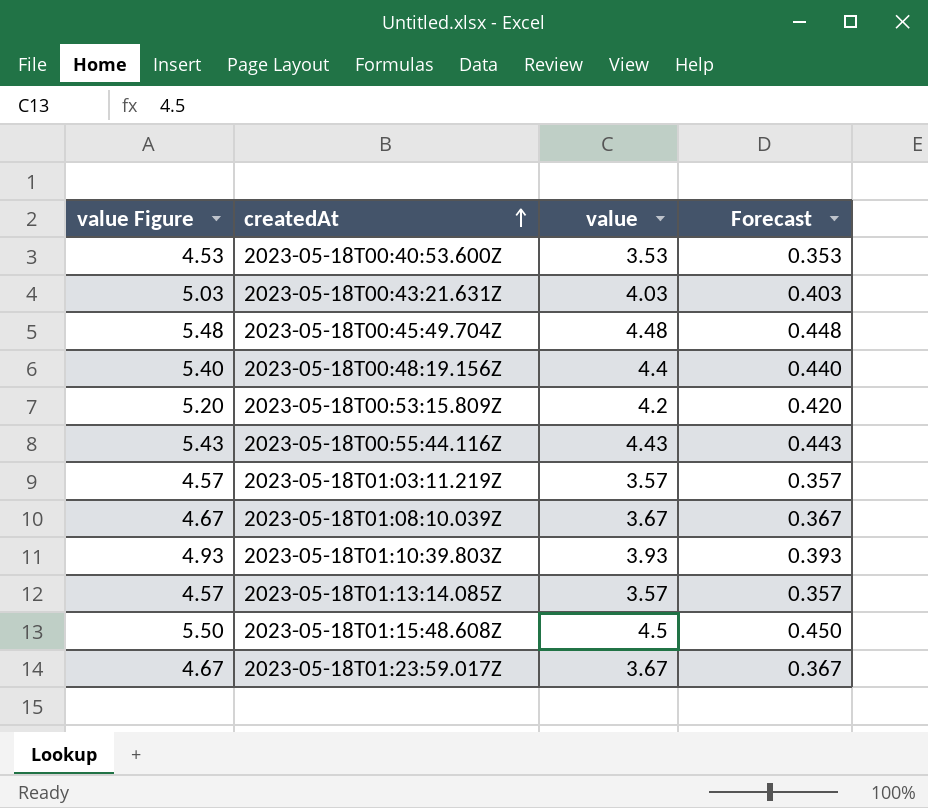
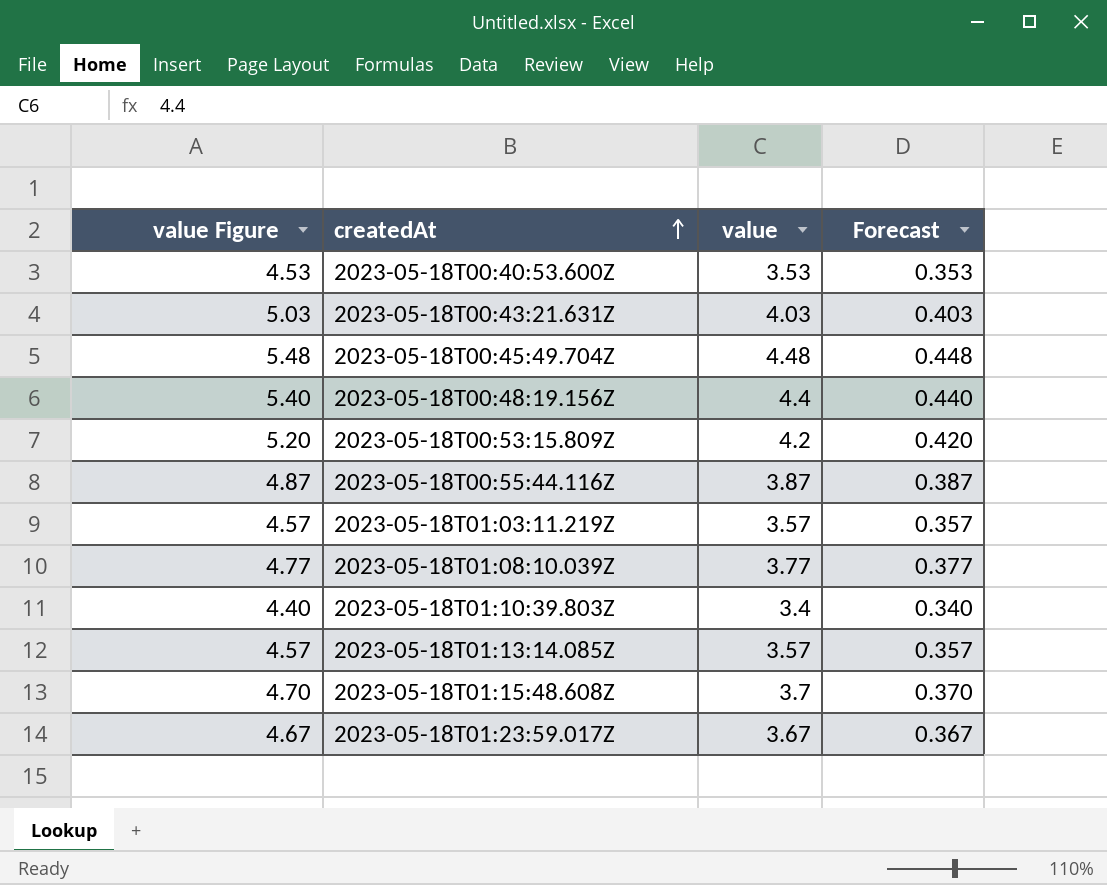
2023-05-18T00:55:44.116Z | value Figure: 5.43 -> 4.87
2023-05-18T00:55:44.116Z | value: 4.43 -> 3.87
2023-05-18T00:55:44.116Z | Forecast: 0.443 -> 0.387
2023-05-18T01:08:10.039Z | value Figure: 4.67 -> 4.77
2023-05-18T01:08:10.039Z | value: 3.67 -> 3.77
2023-05-18T01:08:10.039Z | Forecast: 0.367 -> 0.377
2023-05-18T01:10:39.803Z | value Figure: 4.93 -> 4.40
2023-05-18T01:10:39.803Z | value: 3.93 -> 3.4
2023-05-18T01:10:39.803Z | Forecast: 0.393 -> 0.340
2023-05-18T01:15:48.608Z | value Figure: 5.50 -> 4.70
2023-05-18T01:15:48.608Z | value: 4.5 -> 3.7
2023-05-18T01:15:48.608Z | Forecast: 0.450 -> 0.370

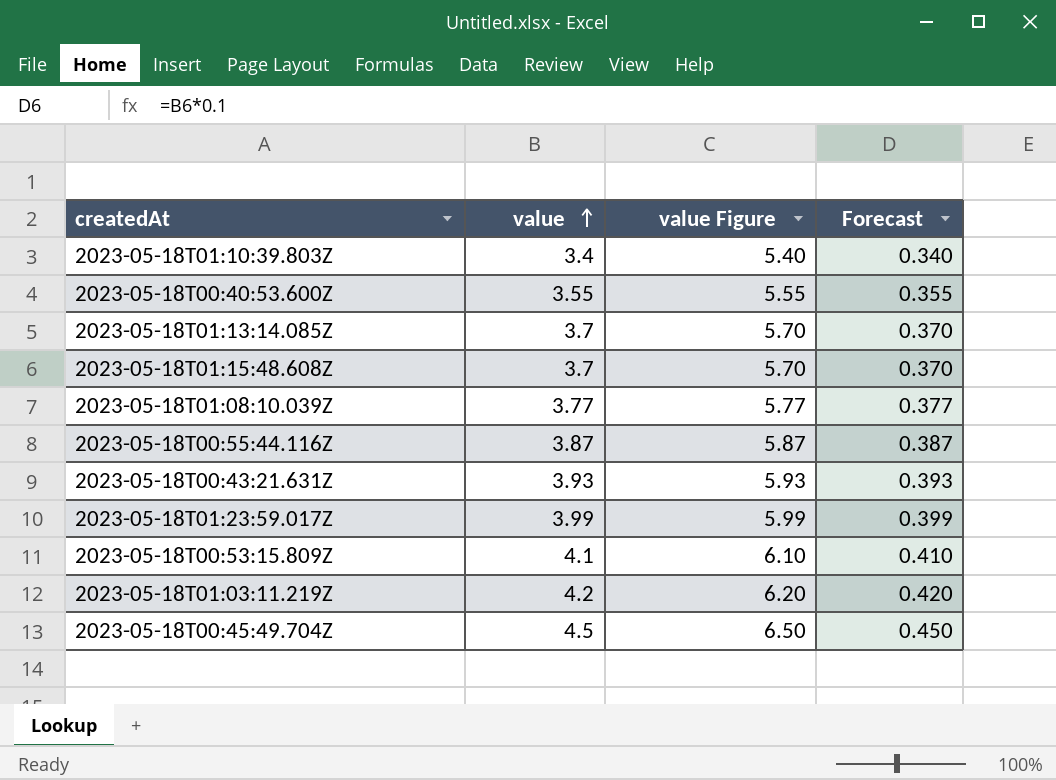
row order: createdAt ascending -> value ascending
column value Figure | formula: [value] + 1 -> [value] + 2
column value Figure | position: 1 -> 3
row 2023-05-18T00:48:19.156Z: 5.40 | 4.4 | 0.440 -> none
2023-05-18T00:40:53.600Z | value: 3.53 -> 3.55
2023-05-18T00:40:53.600Z | Forecast: 0.353 -> 0.355
2023-05-18T01:13:14.085Z | value: 3.57 -> 3.7
2023-05-18T01:13:14.085Z | Forecast: 0.357 -> 0.370
2023-05-18T00:43:21.631Z | value: 4.03 -> 3.93
2023-05-18T00:43:21.631Z | Forecast: 0.403 -> 0.393
2023-05-18T01:23:59.017Z | value: 3.67 -> 3.99
2023-05-18T01:23:59.017Z | Forecast: 0.367 -> 0.399
2023-05-18T00:53:15.809Z | value: 4.2 -> 4.1
2023-05-18T00:53:15.809Z | Forecast: 0.420 -> 0.410
2023-05-18T01:03:11.219Z | value: 3.57 -> 4.2
2023-05-18T01:03:11.219Z | Forecast: 0.357 -> 0.420
2023-05-18T00:45:49.704Z | value: 4.48 -> 4.5
2023-05-18T00:45:49.704Z | Forecast: 0.448 -> 0.450

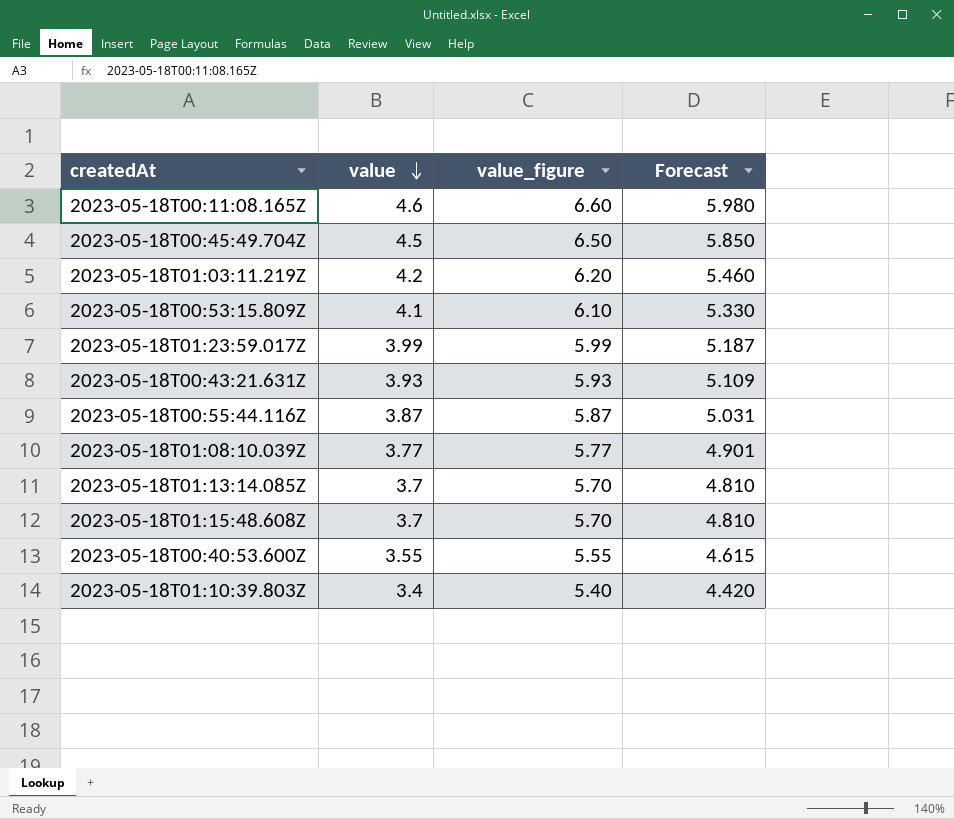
row order: value ascending -> value descending
column name: value Figure -> value_figure
column Forecast | formula: [value] * 0.1 -> [value] * 1.3
row 2023-05-18T00:11:08.165Z: none -> 4.6 | 6.60 | 5.980

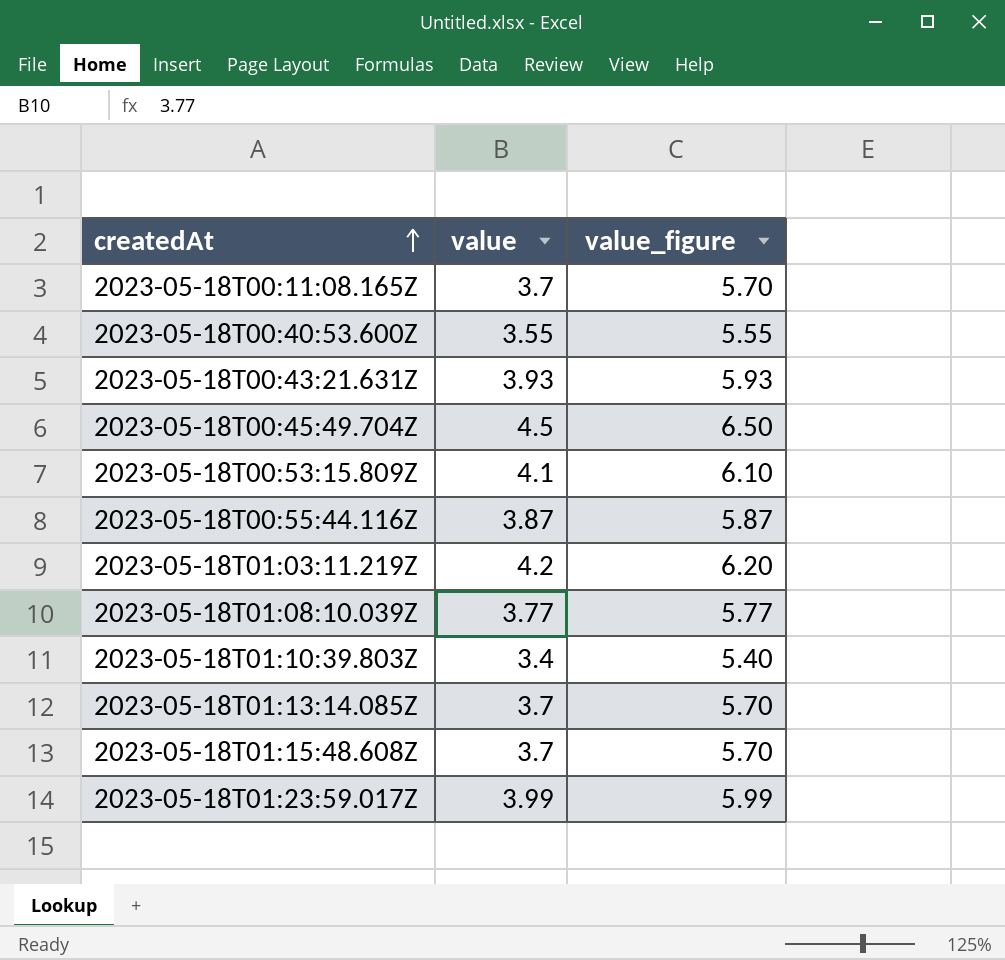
row order: value descending -> createdAt ascending
column Forecast | formula: [value] * 1.3 -> none
2023-05-18T00:11:08.165Z | value: 4.6 -> 3.7
2023-05-18T00:11:08.165Z | value_figure: 6.60 -> 5.70

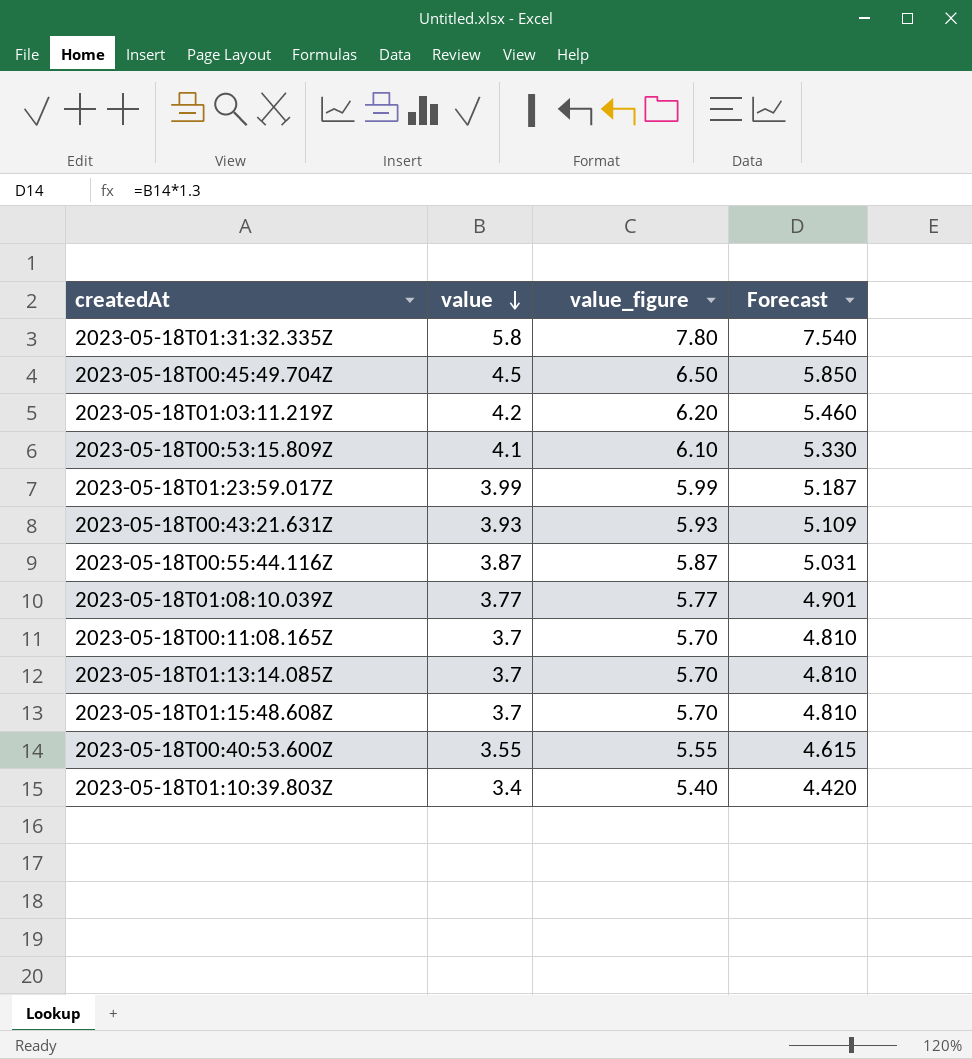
row order: createdAt ascending -> value descending
column Forecast | formula: none -> [value] * 1.3
row 2023-05-18T01:31:32.335Z: none -> 5.8 | 7.80 | 7.540

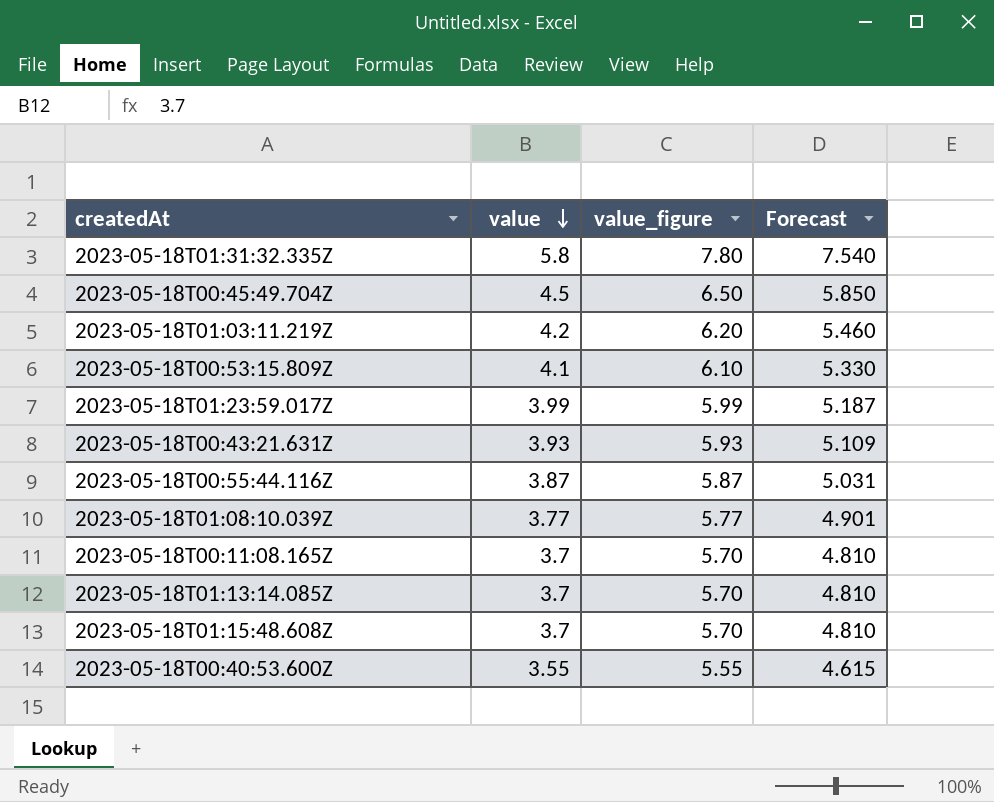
row 2023-05-18T01:10:39.803Z: 3.4 | 5.40 | 4.420 -> none

